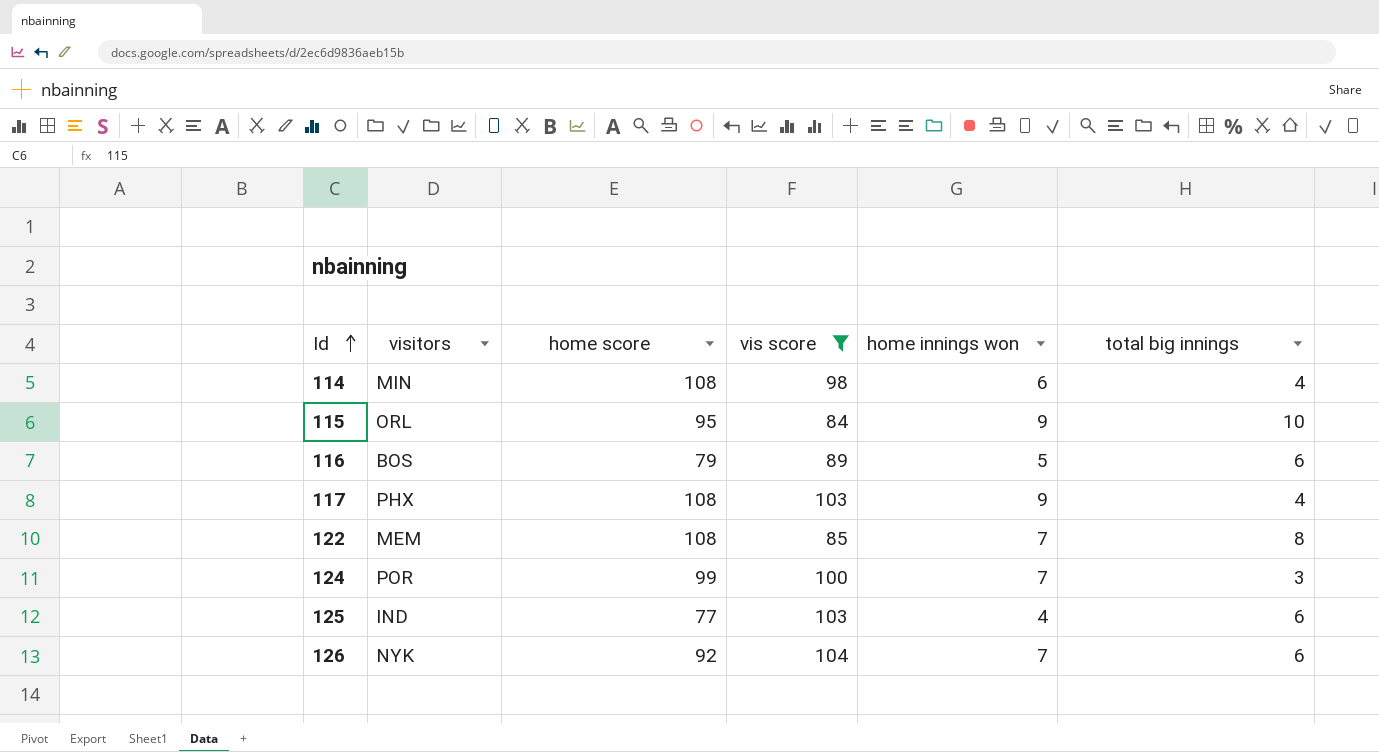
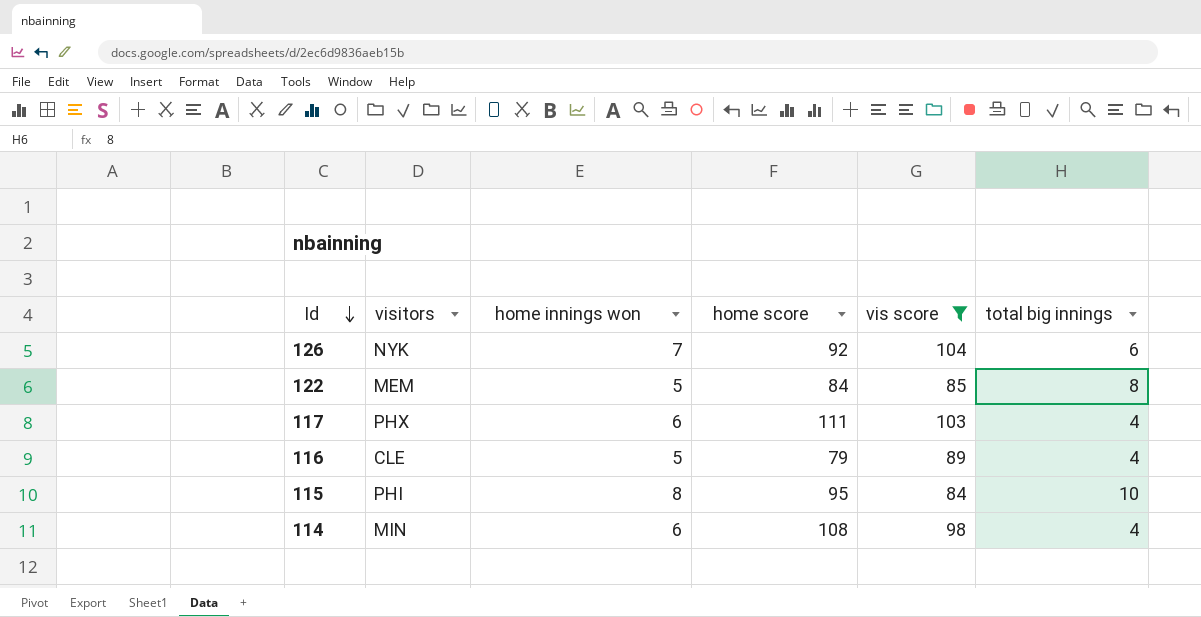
row order: Id ascending -> Id descending
column home innings won | position: 5 -> 3
row 124: POR | 99 | 100 | 7 | 3 -> none
row 125: IND | 77 | 103 | 4 | 6 -> none
122 | home innings won: 7 -> 5
122 | home score: 108 -> 84
117 | home innings won: 9 -> 6
117 | home score: 108 -> 111
116 | visitors: BOS -> CLE
116 | total big innings: 6 -> 4
115 | visitors: ORL -> PHI
115 | home innings won: 9 -> 8

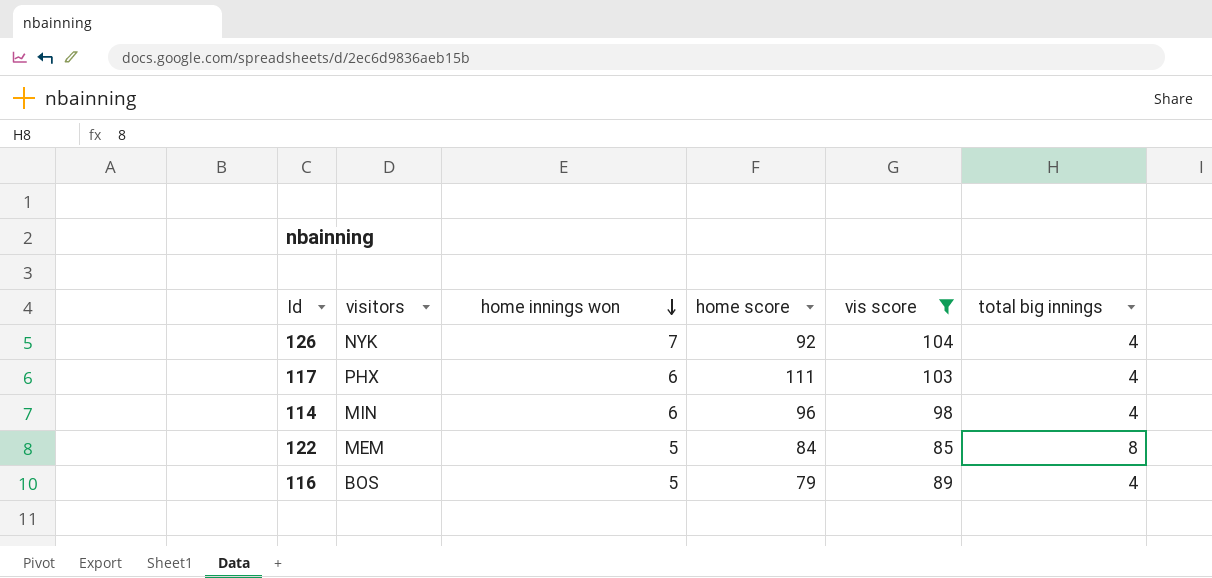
row order: Id descending -> home innings won descending
row 115: PHI | 8 | 95 | 84 | 10 -> none
126 | total big innings: 6 -> 4
114 | home score: 108 -> 96
116 | visitors: CLE -> BOS

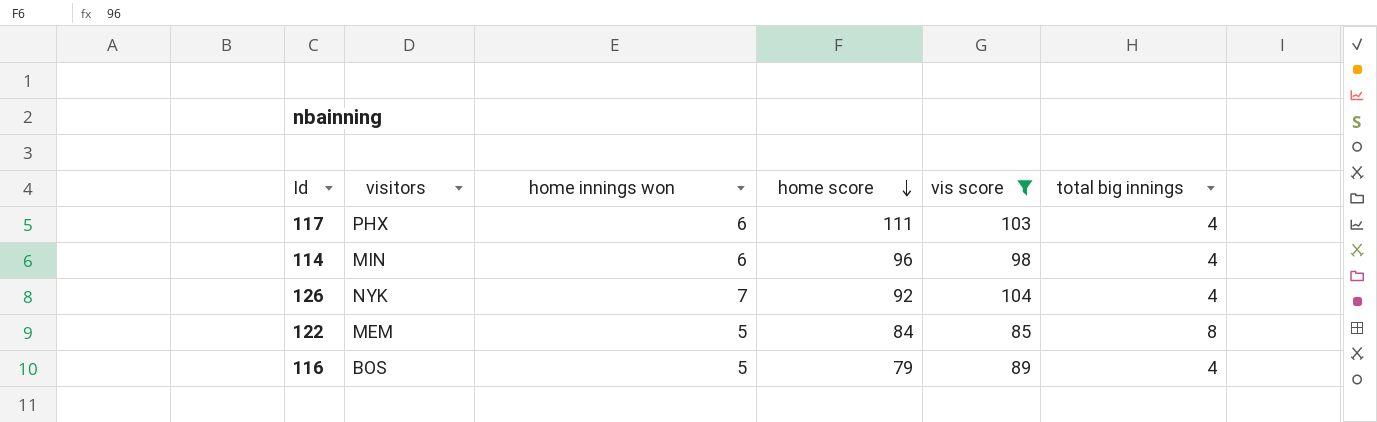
row order: home innings won descending -> home score descending

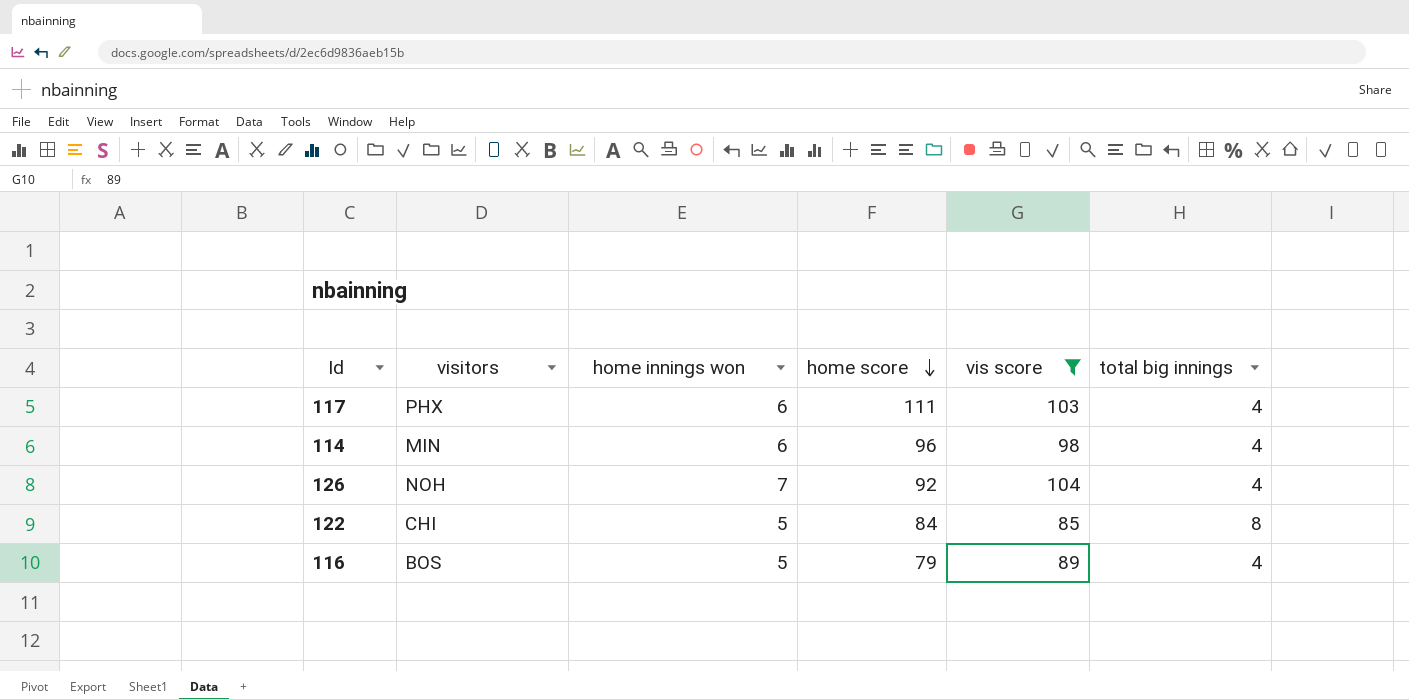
126 | visitors: NYK -> NOH
122 | visitors: MEM -> CHI

